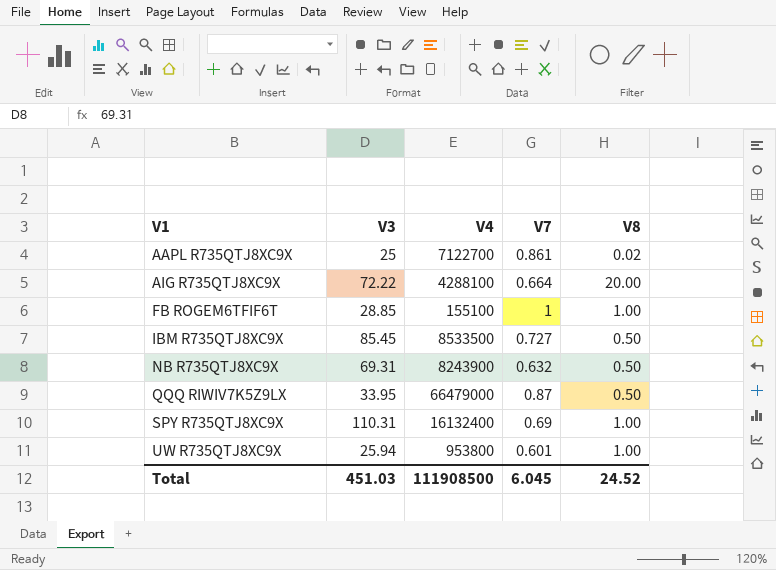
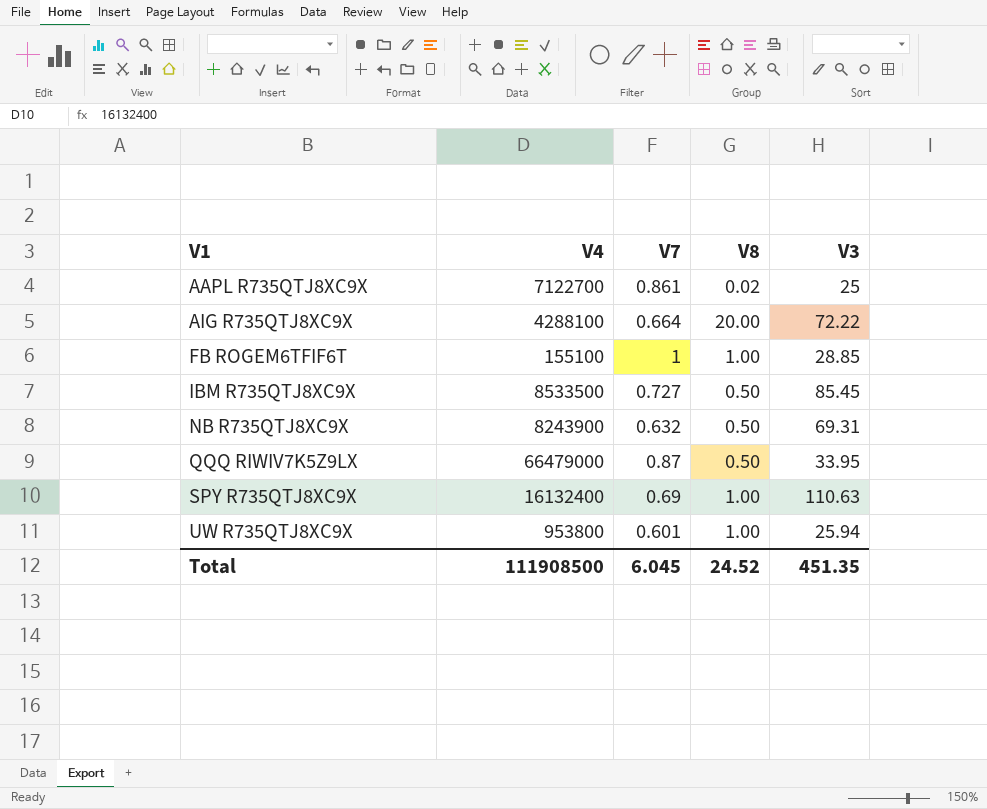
column V3 | position: 2 -> 5
SPY R735QTJ8XC9X | V3: 110.31 -> 110.63
Total | V3: 451.03 -> 451.35

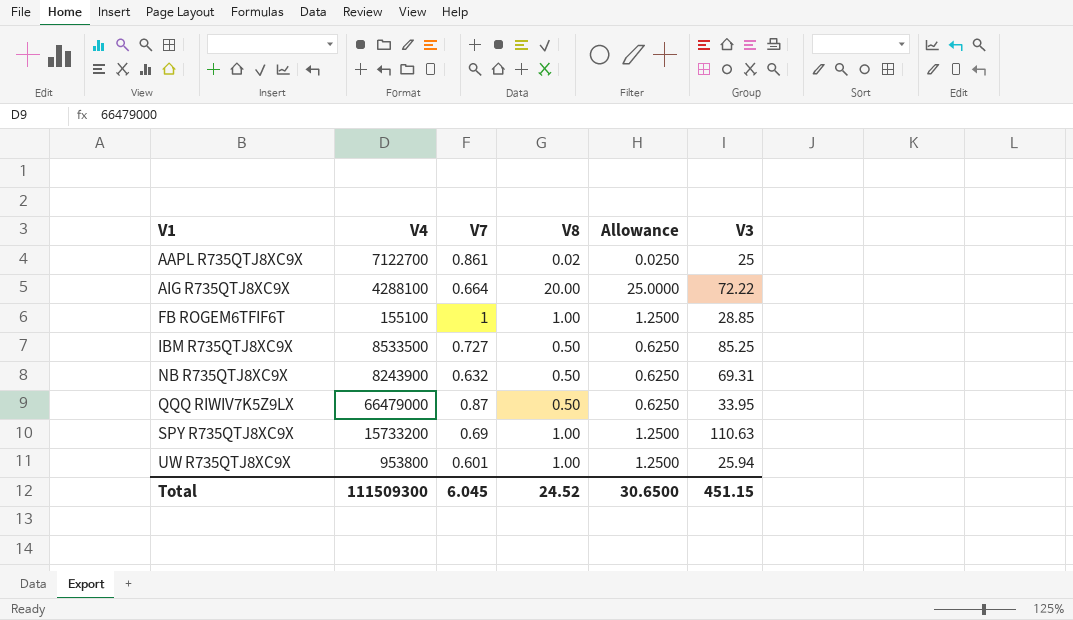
column Allowance | formula: none -> [V8] * 1.25
IBM R735QTJ8XC9X | V3: 85.45 -> 85.25
SPY R735QTJ8XC9X | V4: 16132400 -> 15733200
Total | V4: 111908500 -> 111509300
Total | V3: 451.35 -> 451.15

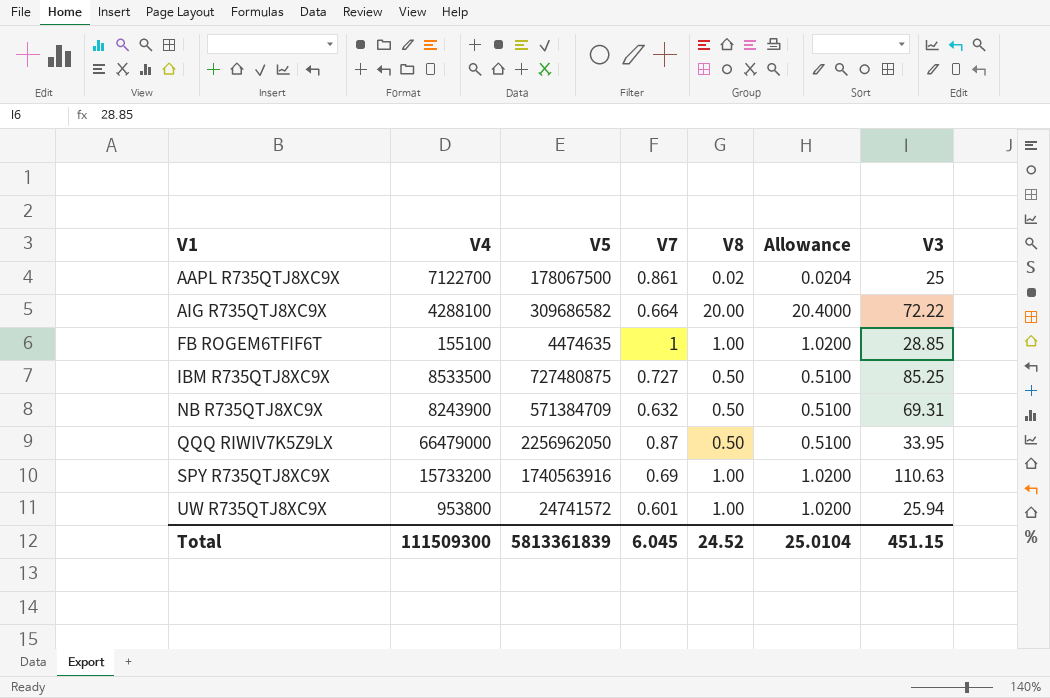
column V5 | formula: none -> [V4] * [V3]
column Allowance | formula: [V8] * 1.25 -> [V8] * 1.02
Total | Allowance: 30.6500 -> 25.0104

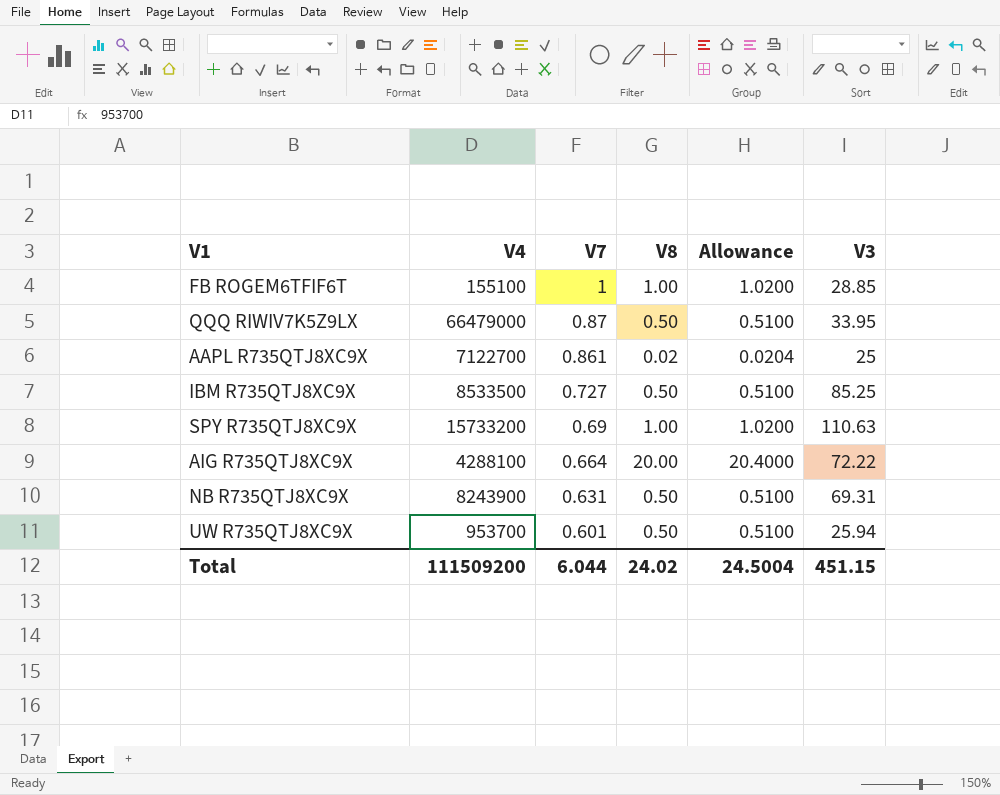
row order: V1 ascending -> V7 descending
column V5 | formula: [V4] * [V3] -> none
NB R735QTJ8XC9X | V7: 0.632 -> 0.631
UW R735QTJ8XC9X | V4: 953800 -> 953700
UW R735QTJ8XC9X | V8: 1.00 -> 0.50
UW R735QTJ8XC9X | Allowance: 1.0200 -> 0.5100
Total | V4: 111509300 -> 111509200
Total | V7: 6.045 -> 6.044
Total | V8: 24.52 -> 24.02
Total | Allowance: 25.0104 -> 24.5004

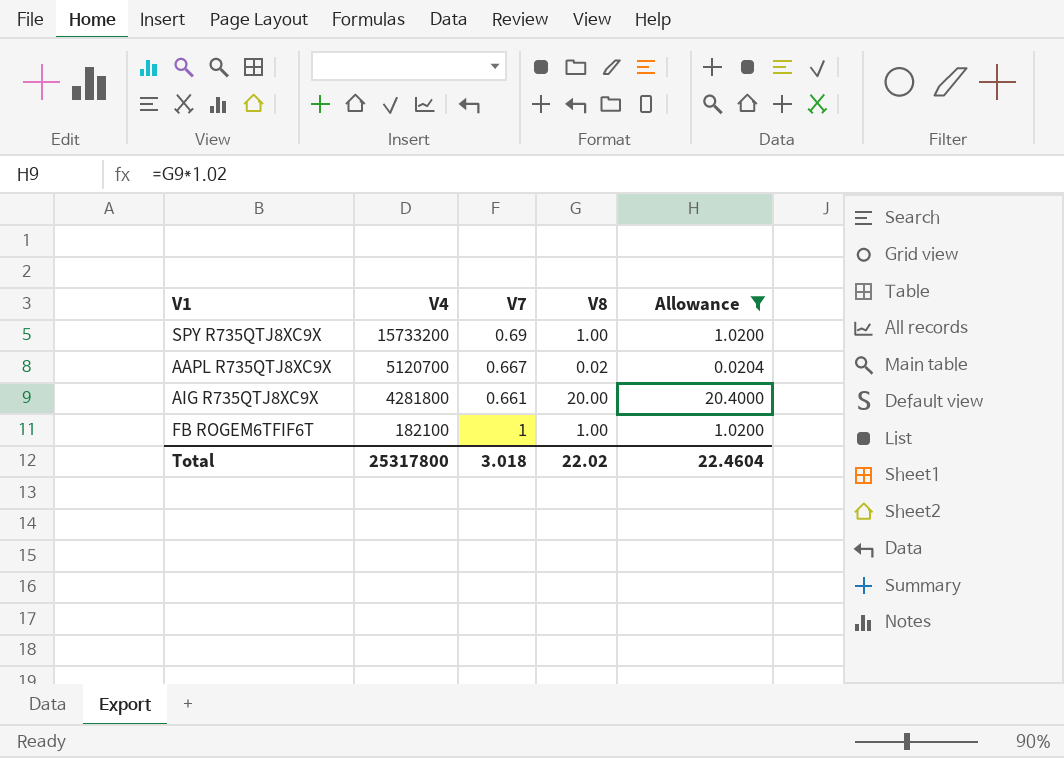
filter: none -> Allowance != 0.5100
row order: V7 descending -> V4 descending
column V3 | position: 6 -> none
AAPL R735QTJ8XC9X | V4: 7122700 -> 5120700
AAPL R735QTJ8XC9X | V7: 0.861 -> 0.667
AIG R735QTJ8XC9X | V4: 4288100 -> 4281800
AIG R735QTJ8XC9X | V7: 0.664 -> 0.661
FB ROGEM6TFIF6T | V4: 155100 -> 182100
Total | V4: 111509200 -> 25317800
Total | V7: 6.044 -> 3.018
Total | V8: 24.02 -> 22.02
Total | Allowance: 24.5004 -> 22.4604

